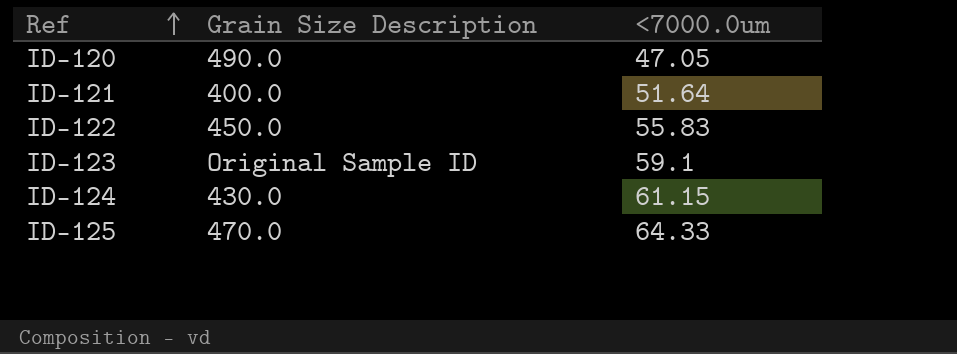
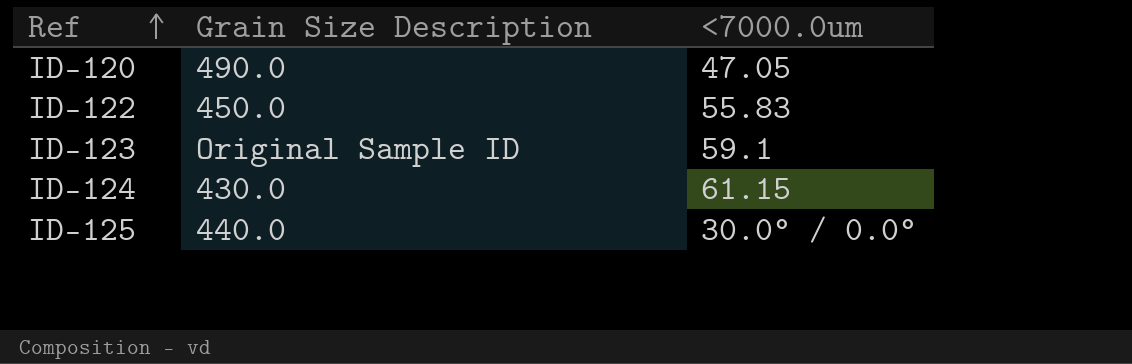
row ID-121: 400.0 | 51.64 -> none
ID-125 | Grain Size Description: 470.0 -> 440.0
ID-125 | <7000.0um: 64.33 -> 30.0° / 0.0°

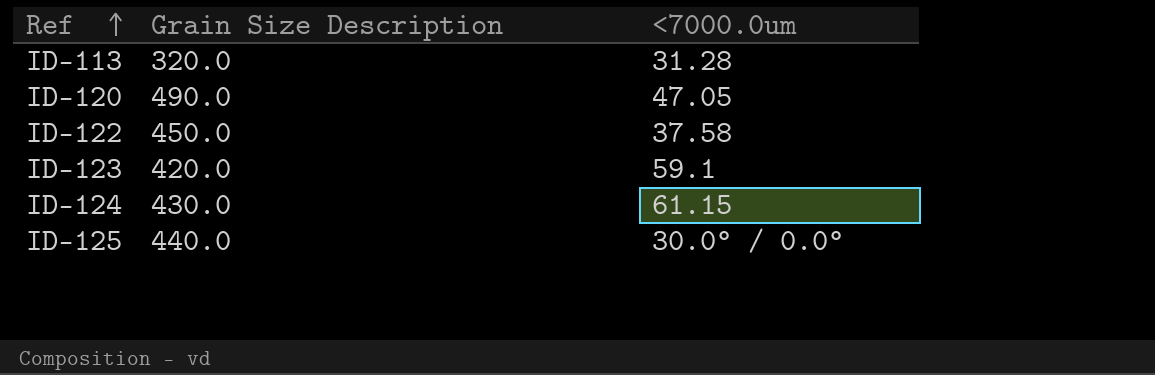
row ID-113: none -> 320.0 | 31.28
ID-122 | <7000.0um: 55.83 -> 37.58
ID-123 | Grain Size Description: Original Sample ID -> 420.0

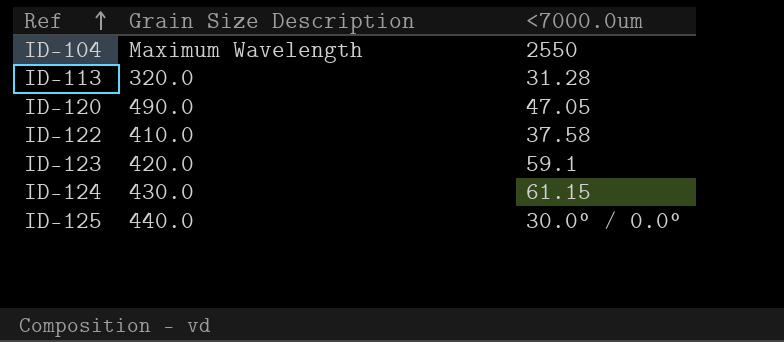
row ID-104: none -> Maximum Wavelength | 2550
ID-122 | Grain Size Description: 450.0 -> 410.0

